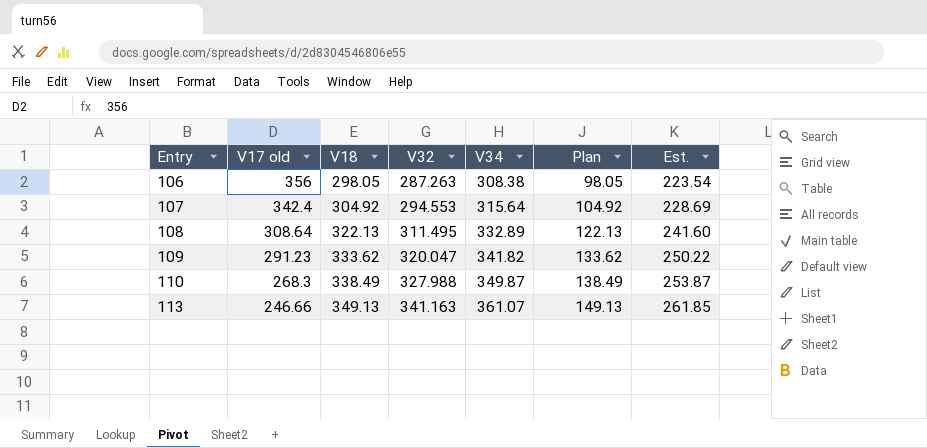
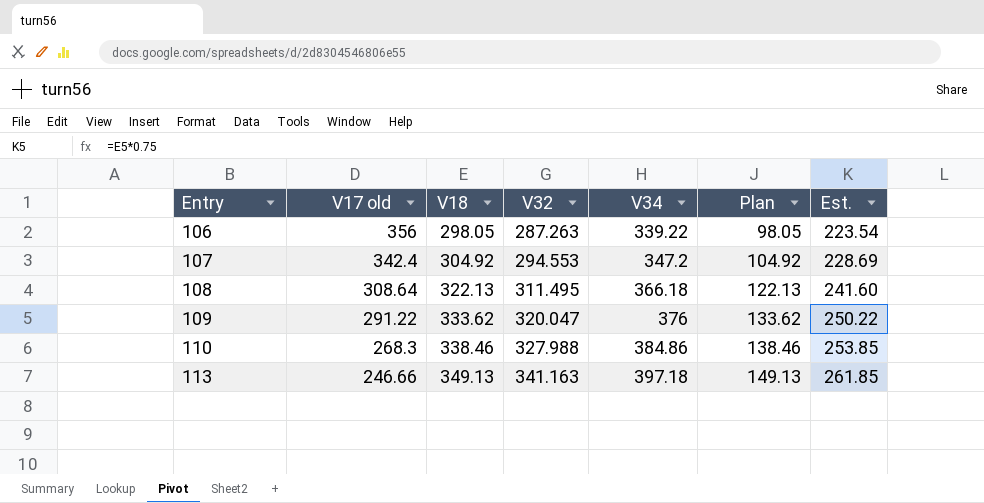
106 | V34: 308.38 -> 339.22
107 | V34: 315.64 -> 347.2
108 | V34: 332.89 -> 366.18
109 | V17 old: 291.23 -> 291.22
109 | V34: 341.82 -> 376
110 | V18: 338.49 -> 338.46
110 | V34: 349.87 -> 384.86
110 | Plan: 138.49 -> 138.46
110 | Est.: 253.87 -> 253.85
113 | V34: 361.07 -> 397.18

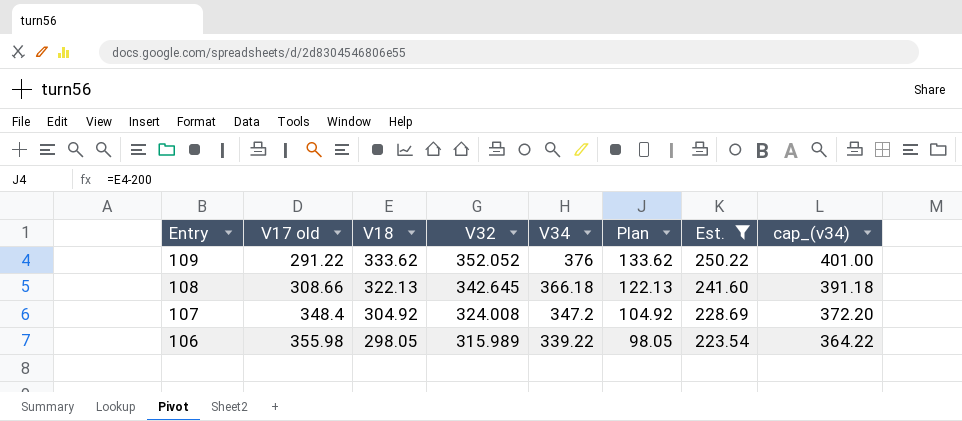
filter: none -> Est. <= 250.22
row order: Entry ascending -> Entry descending
column cap_(v34) | formula: none -> [V34] + 25
109 | V32: 320.047 -> 352.052
108 | V17 old: 308.64 -> 308.66
108 | V32: 311.495 -> 342.645
107 | V17 old: 342.4 -> 348.4
107 | V32: 294.553 -> 324.008
106 | V17 old: 356 -> 355.98
106 | V32: 287.263 -> 315.989

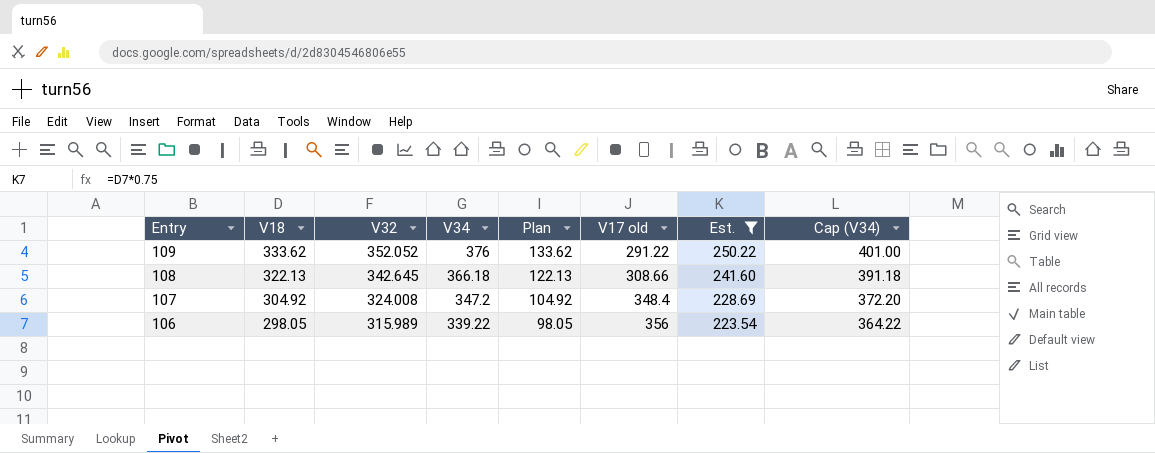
column V17 old | position: 2 -> 6
column name: cap_(v34) -> Cap (V34)
106 | V17 old: 355.98 -> 356

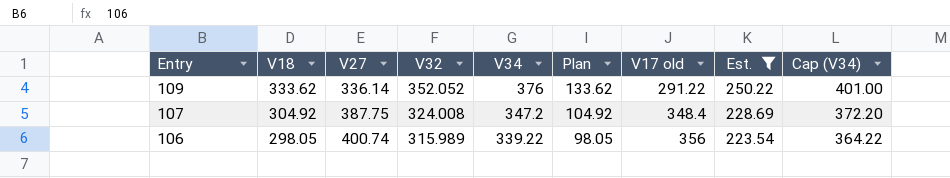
column V27 | position: none -> 3
row 108: 322.13 | 342.645 | 366.18 | 122.13 | 308.66 | 241.60 | 391.18 -> none

